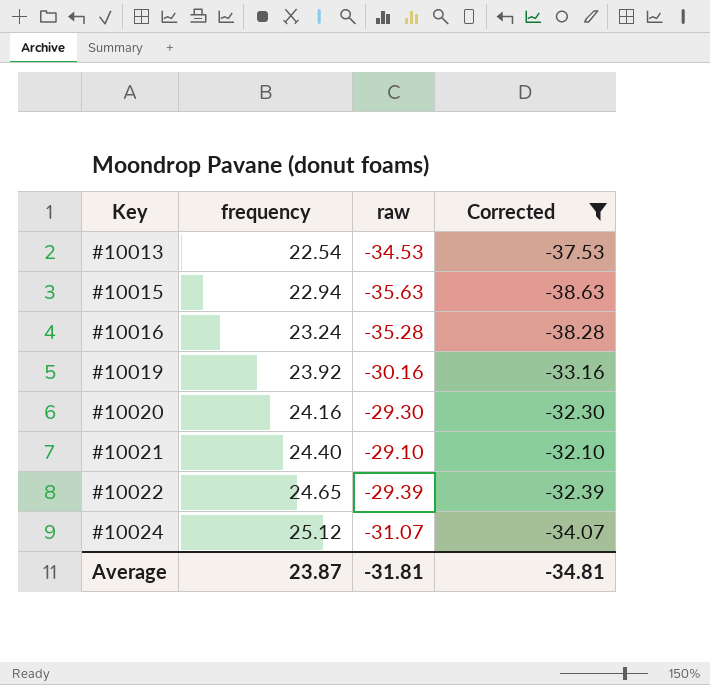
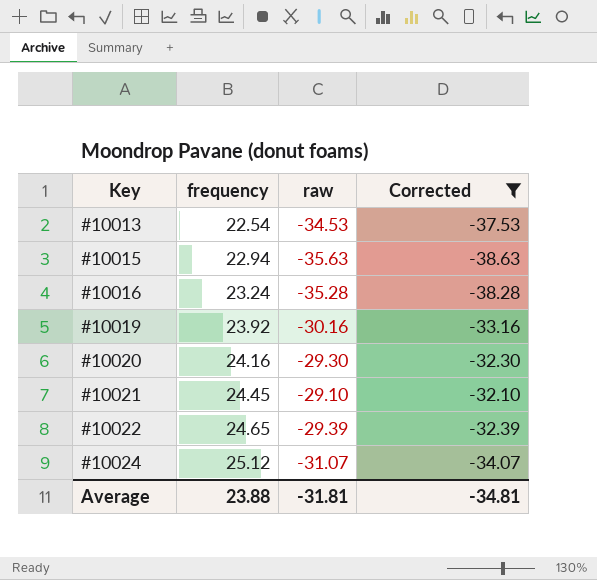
#10021 | frequency: 24.40 -> 24.45
Average | frequency: 23.87 -> 23.88

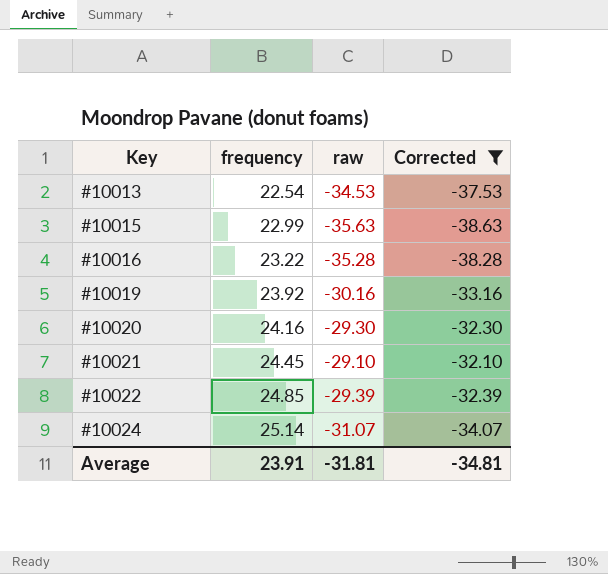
#10015 | frequency: 22.94 -> 22.99
#10016 | frequency: 23.24 -> 23.22
#10022 | frequency: 24.65 -> 24.85
#10024 | frequency: 25.12 -> 25.14
Average | frequency: 23.88 -> 23.91

